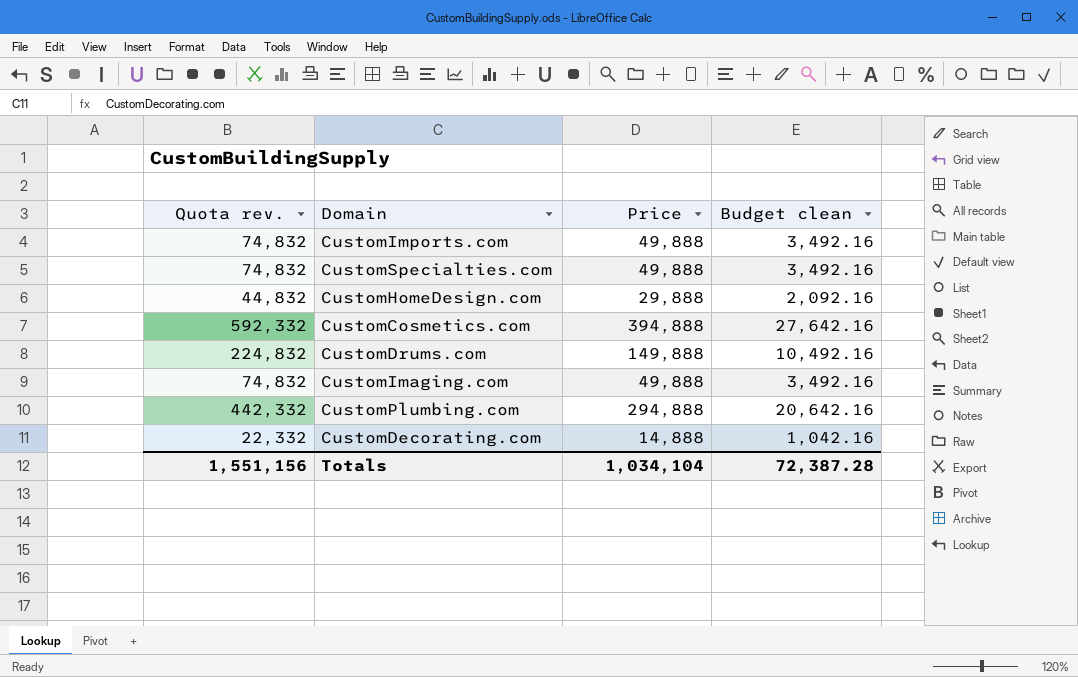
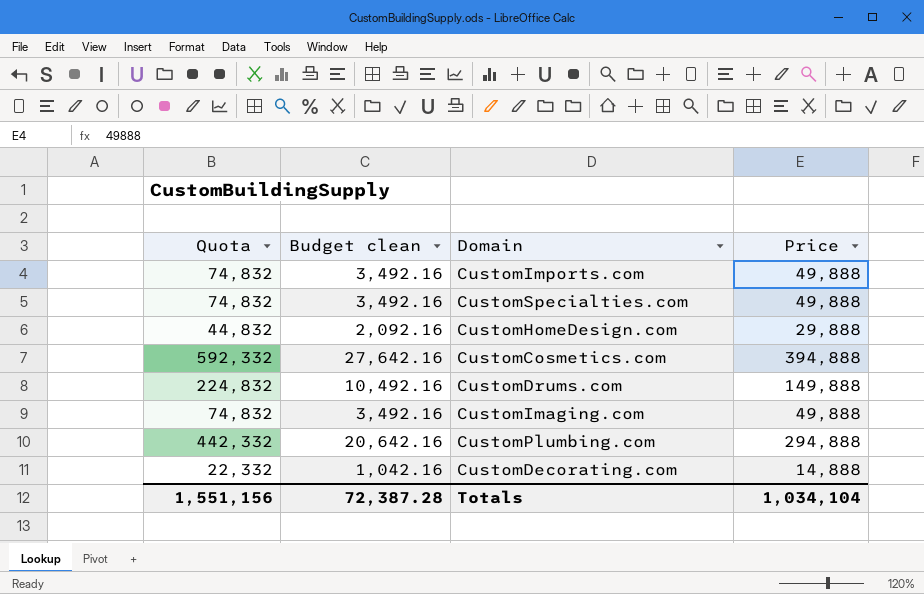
column name: Quota rev. -> Quota
column Budget clean | position: 4 -> 2

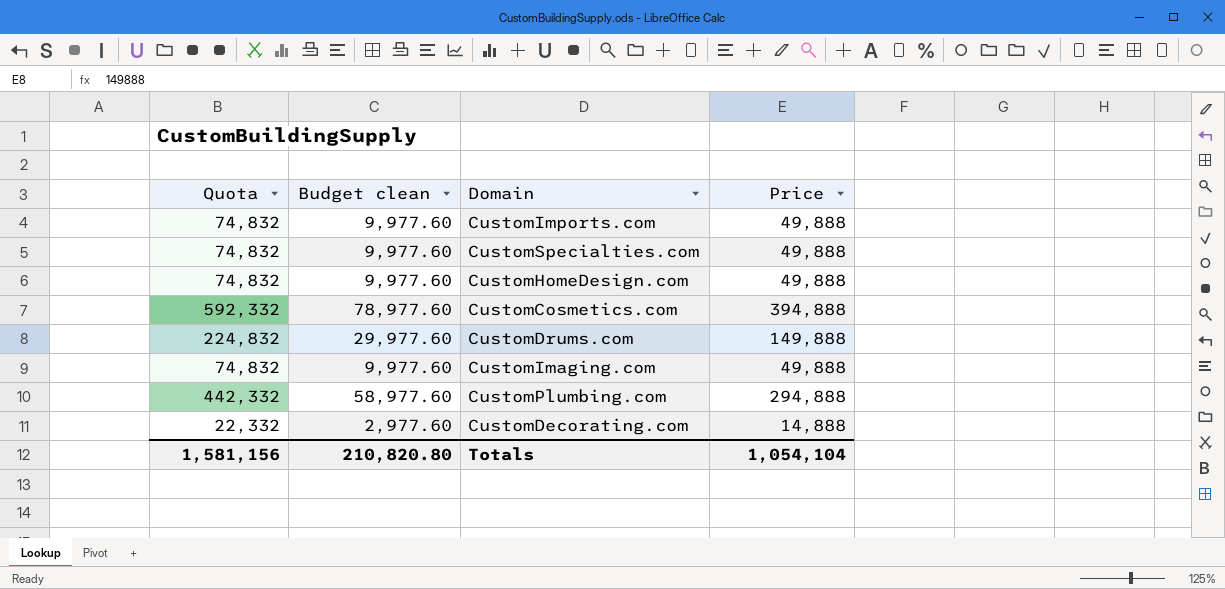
column Budget clean | formula: [Price] * 0.07 -> [Price] * 0.2
CustomHomeDesign.com | Quota: 44,832 -> 74,832
CustomHomeDesign.com | Price: 29,888 -> 49,888
Totals | Quota: 1,551,156 -> 1,581,156
Totals | Budget clean: 72,387.28 -> 210,820.80
Totals | Price: 1,034,104 -> 1,054,104

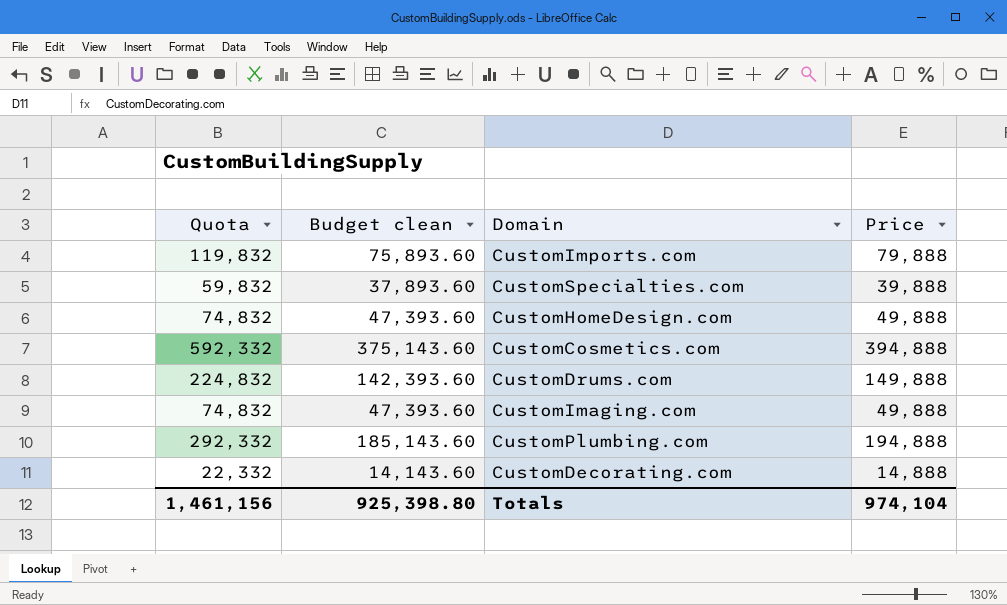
column Budget clean | formula: [Price] * 0.2 -> [Price] * 0.95
CustomImports.com | Quota: 74,832 -> 119,832
CustomImports.com | Price: 49,888 -> 79,888
CustomSpecialties.com | Quota: 74,832 -> 59,832
CustomSpecialties.com | Price: 49,888 -> 39,888
CustomPlumbing.com | Quota: 442,332 -> 292,332
CustomPlumbing.com | Price: 294,888 -> 194,888
Totals | Quota: 1,581,156 -> 1,461,156
Totals | Budget clean: 210,820.80 -> 925,398.80
Totals | Price: 1,054,104 -> 974,104

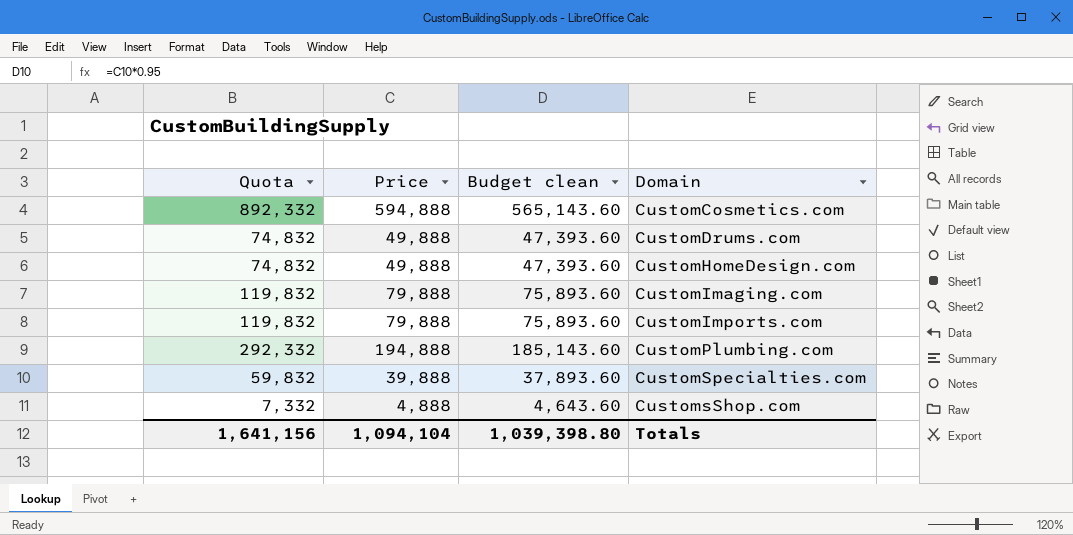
row order: none -> Domain ascending
column Price | position: 4 -> 2
row CustomDecorating.com: 22,332 | 14,143.60 | 14,888 -> none
CustomCosmetics.com | Quota: 592,332 -> 892,332
CustomCosmetics.com | Price: 394,888 -> 594,888
CustomCosmetics.com | Budget clean: 375,143.60 -> 565,143.60
CustomDrums.com | Quota: 224,832 -> 74,832
CustomDrums.com | Price: 149,888 -> 49,888
CustomDrums.com | Budget clean: 142,393.60 -> 47,393.60
CustomImaging.com | Quota: 74,832 -> 119,832
CustomImaging.com | Price: 49,888 -> 79,888
CustomImaging.com | Budget clean: 47,393.60 -> 75,893.60
row CustomsShop.com: none -> 7,332 | 4,888 | 4,643.60
Totals | Quota: 1,461,156 -> 1,641,156
Totals | Price: 974,104 -> 1,094,104
Totals | Budget clean: 925,398.80 -> 1,039,398.80

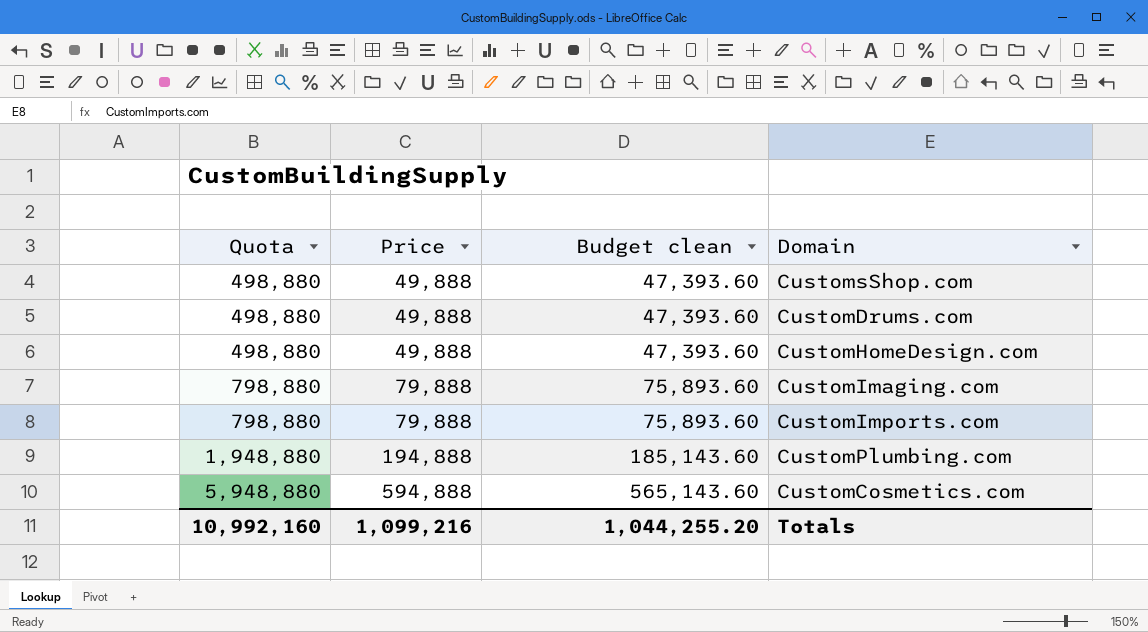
row order: Domain ascending -> Quota ascending
column Quota | formula: [Price] * 1.5 -> [Price] * 10
row CustomSpecialties.com: 59,832 | 39,888 | 37,893.60 -> none
CustomsShop.com | Price: 4,888 -> 49,888
CustomsShop.com | Budget clean: 4,643.60 -> 47,393.60
Totals | Quota: 1,641,156 -> 10,992,160
Totals | Price: 1,094,104 -> 1,099,216
Totals | Budget clean: 1,039,398.80 -> 1,044,255.20

